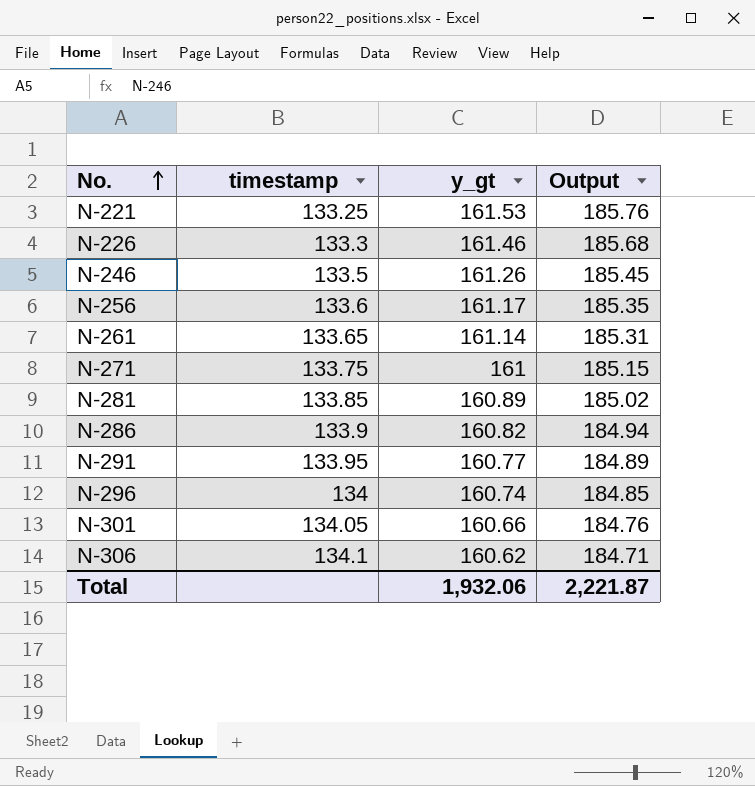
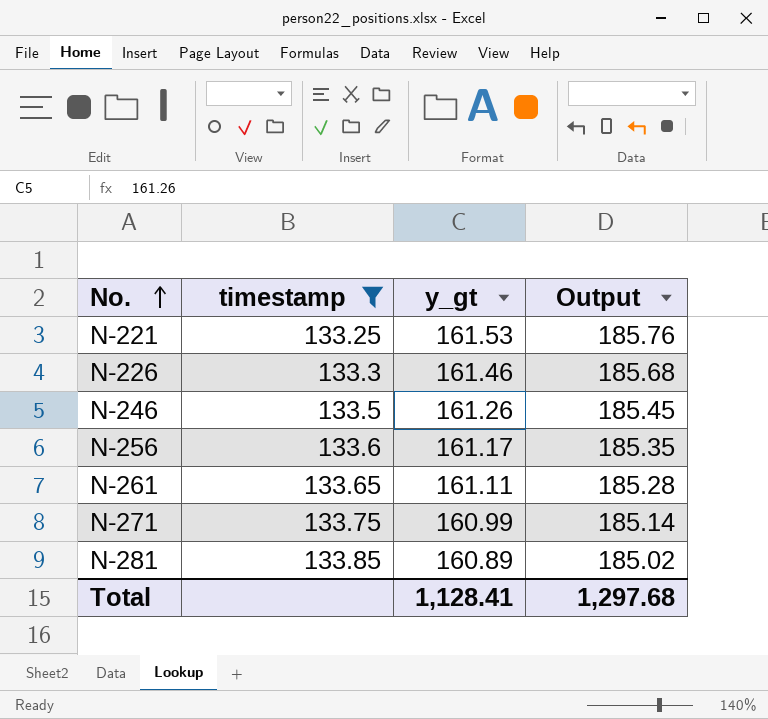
filter: none -> timestamp <= 133.85
N-261 | y_gt: 161.14 -> 161.11
N-261 | Output: 185.31 -> 185.28
N-271 | y_gt: 161 -> 160.99
N-271 | Output: 185.15 -> 185.14
Total | y_gt: 1,932.06 -> 1,128.41
Total | Output: 2,221.87 -> 1,297.68

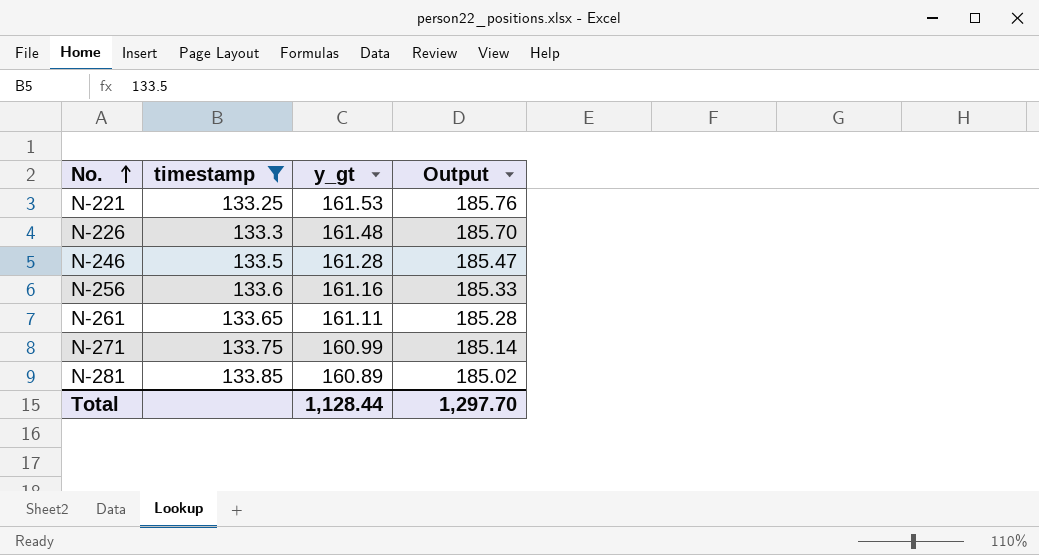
N-226 | y_gt: 161.46 -> 161.48
N-226 | Output: 185.68 -> 185.70
N-246 | y_gt: 161.26 -> 161.28
N-246 | Output: 185.45 -> 185.47
N-256 | y_gt: 161.17 -> 161.16
N-256 | Output: 185.35 -> 185.33
Total | y_gt: 1,128.41 -> 1,128.44
Total | Output: 1,297.68 -> 1,297.70

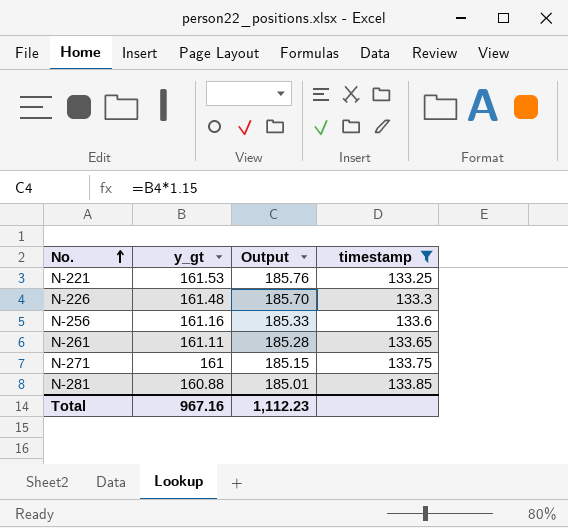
column timestamp | position: 2 -> 4
row N-246: 133.5 | 161.28 | 185.47 -> none
N-271 | y_gt: 160.99 -> 161
N-271 | Output: 185.14 -> 185.15
N-281 | y_gt: 160.89 -> 160.88
N-281 | Output: 185.02 -> 185.01
Total | y_gt: 1,128.44 -> 967.16
Total | Output: 1,297.70 -> 1,112.23

